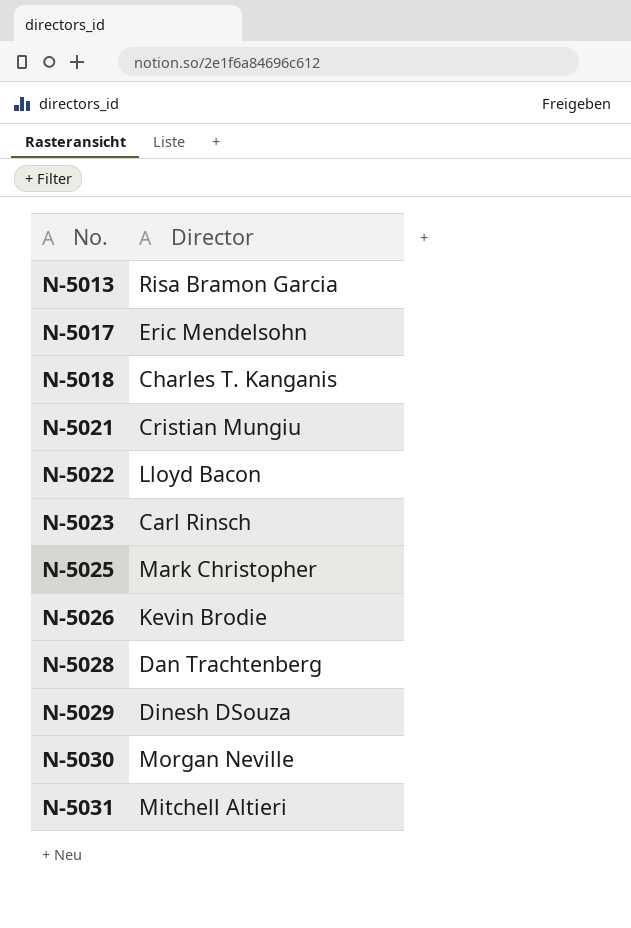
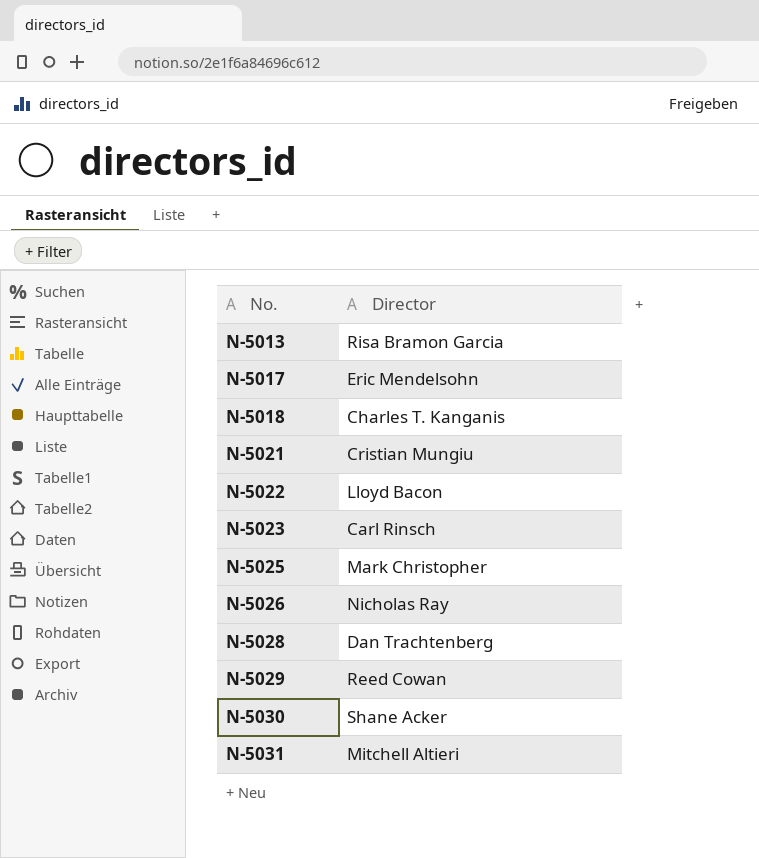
N-5026 | Director: Kevin Brodie -> Nicholas Ray
N-5029 | Director: Dinesh DSouza -> Reed Cowan
N-5030 | Director: Morgan Neville -> Shane Acker

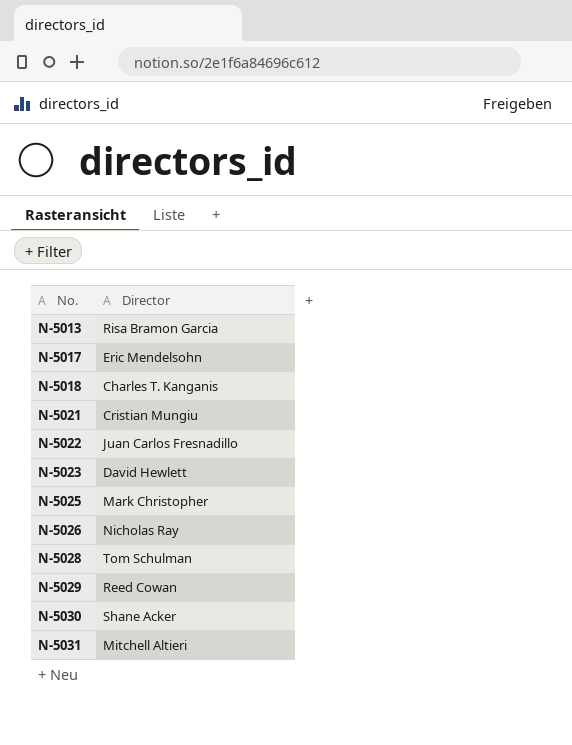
N-5022 | Director: Lloyd Bacon -> Juan Carlos Fresnadillo
N-5023 | Director: Carl Rinsch -> David Hewlett
N-5028 | Director: Dan Trachtenberg -> Tom Schulman

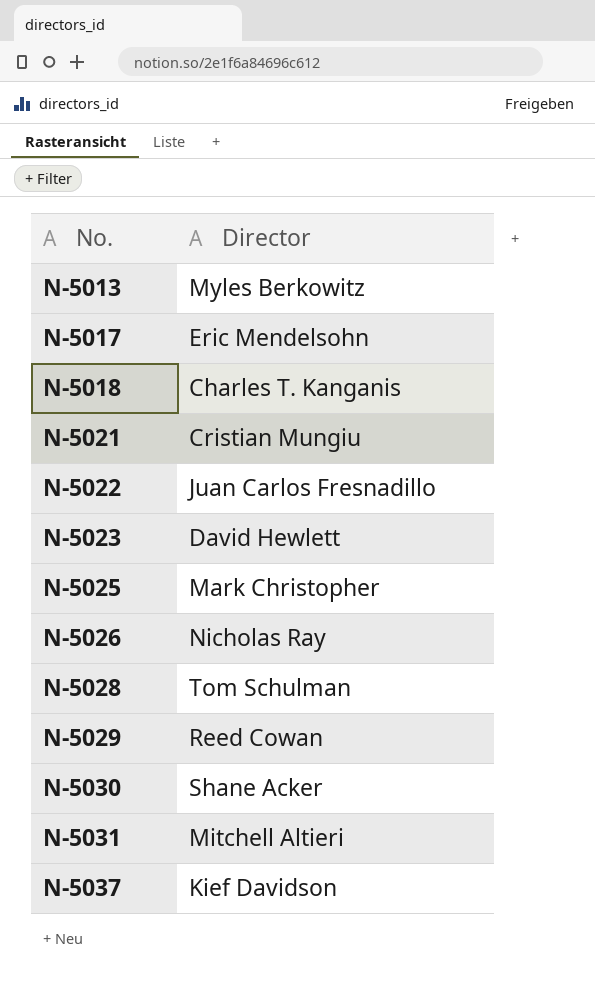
N-5013 | Director: Risa Bramon Garcia -> Myles Berkowitz
row N-5037: none -> Kief Davidson

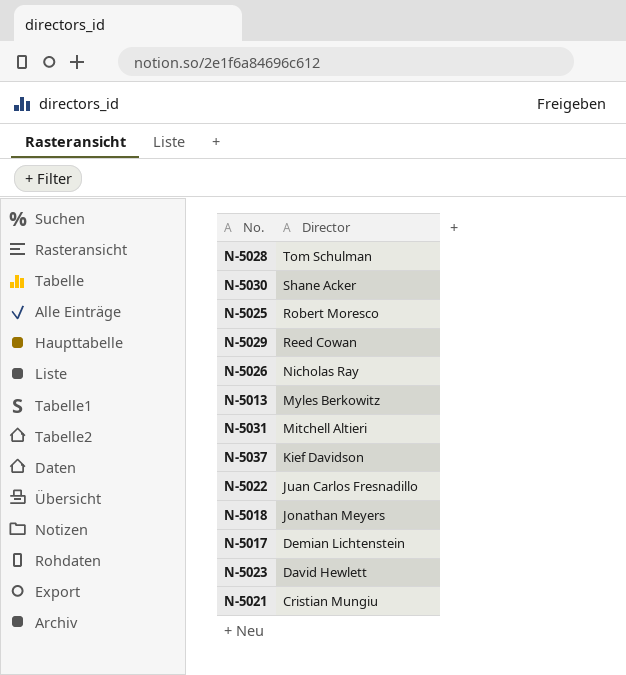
row order: No. ascending -> Director descending
N-5025 | Director: Mark Christopher -> Robert Moresco
N-5018 | Director: Charles T. Kanganis -> Jonathan Meyers
N-5017 | Director: Eric Mendelsohn -> Demian Lichtenstein

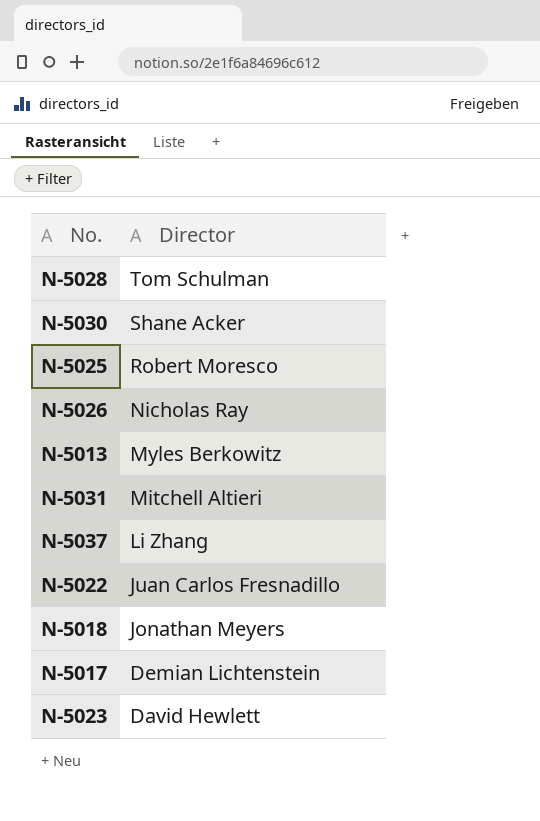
row N-5029: Reed Cowan -> none
row N-5021: Cristian Mungiu -> none
N-5037 | Director: Kief Davidson -> Li Zhang

